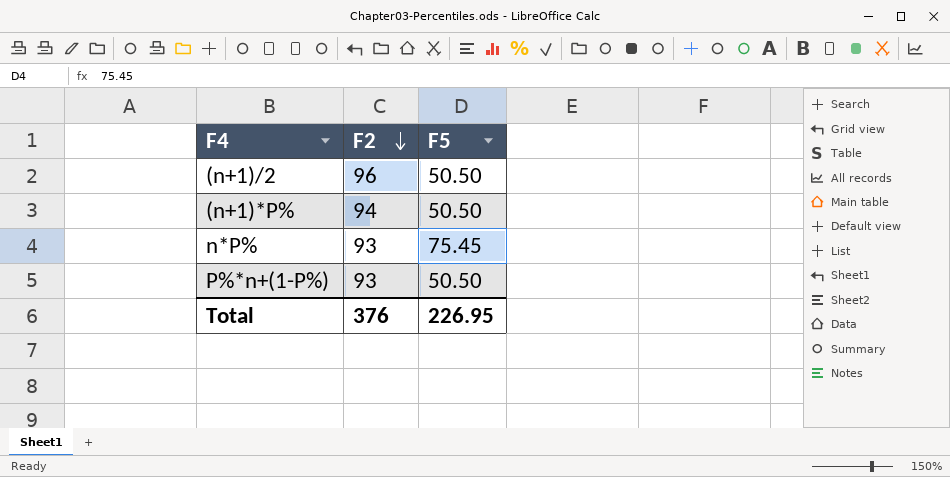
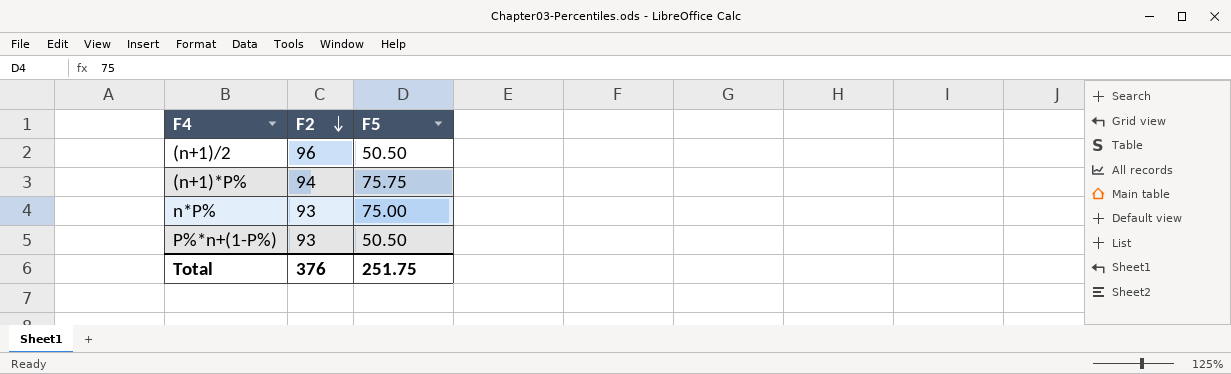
(n+1)*P% | F5: 50.50 -> 75.75
n*P% | F5: 75.45 -> 75.00
Total | F5: 226.95 -> 251.75

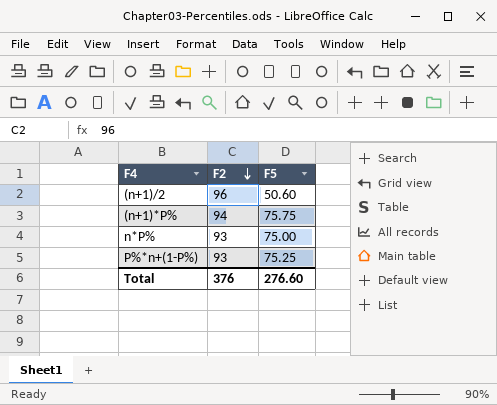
(n+1)/2 | F5: 50.50 -> 50.60
P%*n+(1-P%) | F5: 50.50 -> 75.25
Total | F5: 251.75 -> 276.60

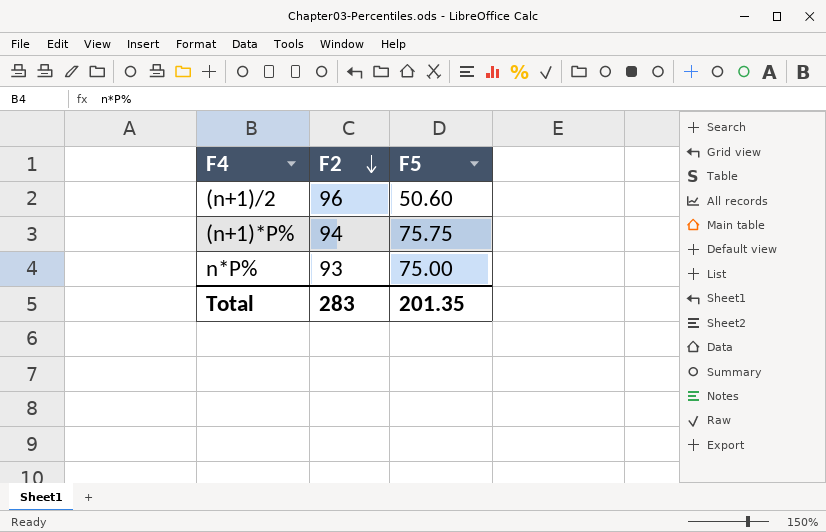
row P%*n+(1-P%): 93 | 75.25 -> none
Total | F2: 376 -> 283
Total | F5: 276.60 -> 201.35

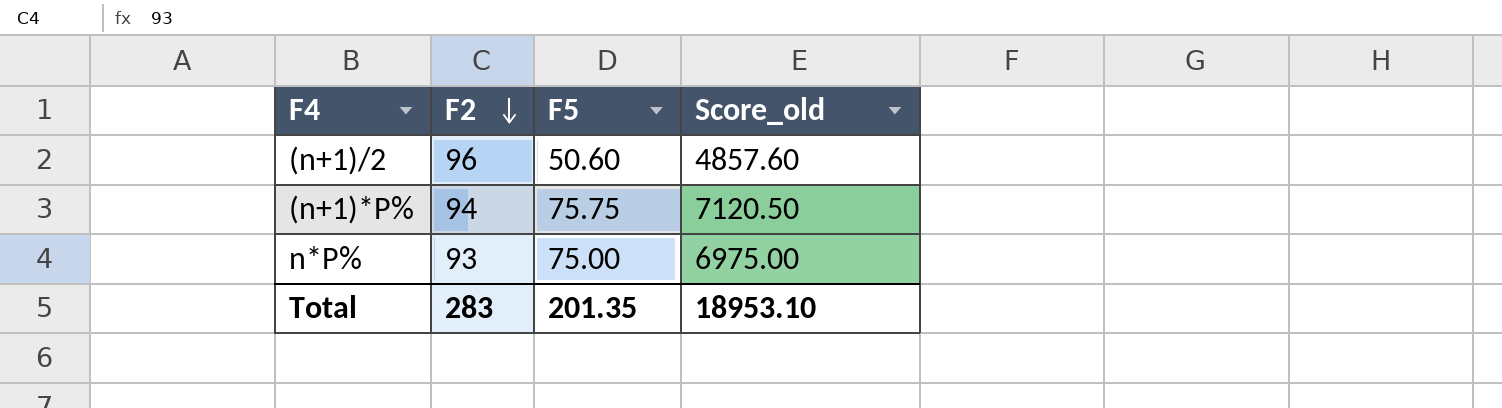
column Score_old | formula: none -> [F2] * [F5]

